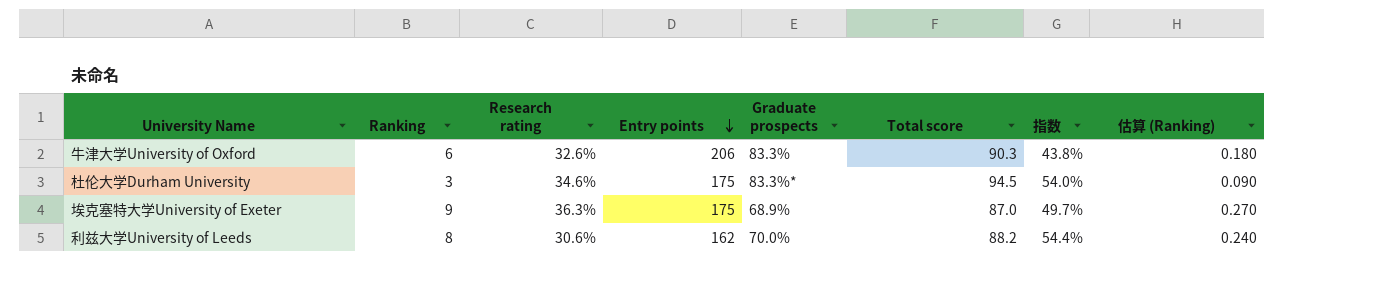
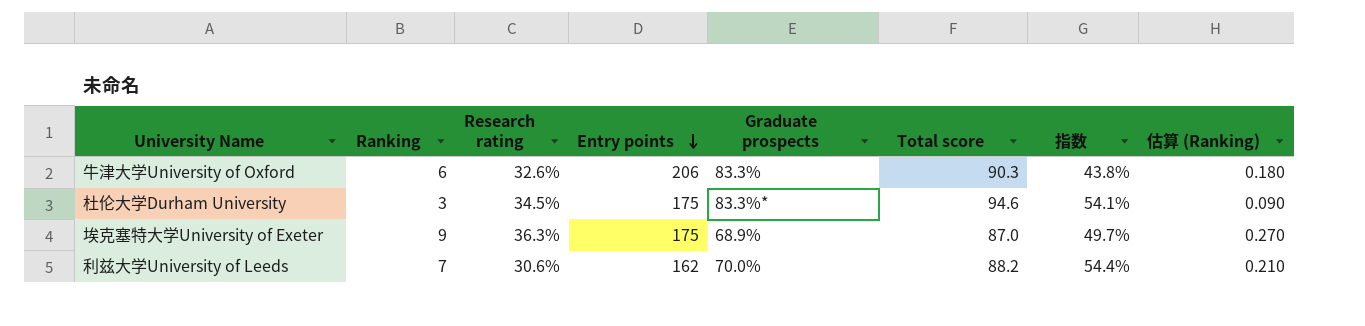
杜伦大学Durham University | Research rating: 34.6% -> 34.5%
杜伦大学Durham University | Total score: 94.5 -> 94.6
杜伦大学Durham University | 指数: 54.0% -> 54.1%
利兹大学University of Leeds | Ranking: 8 -> 7
利兹大学University of Leeds | 估算 (Ranking): 0.240 -> 0.210

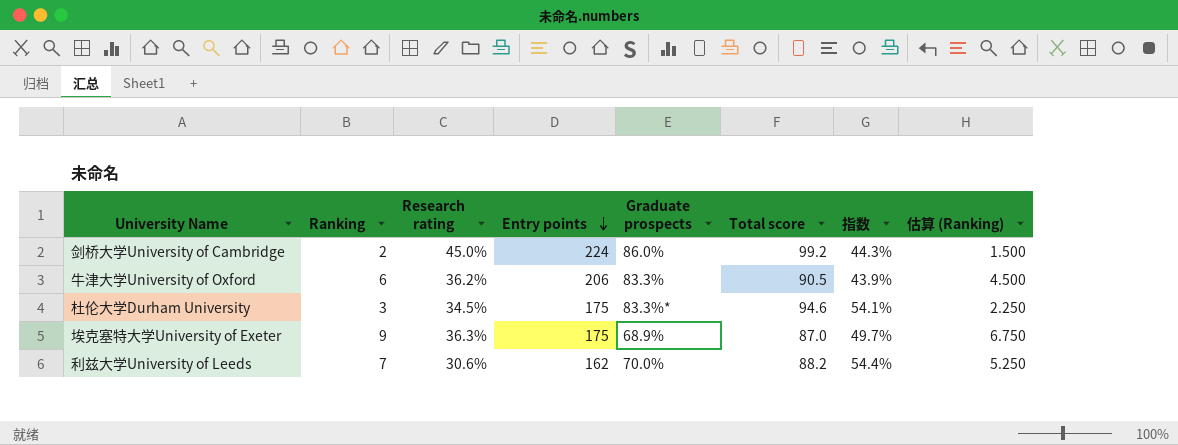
column 估算 (Ranking) | formula: [Ranking] * 0.03 -> [Ranking] * 0.75
row 剑桥大学University of Cambridge: none -> 2 | 45.0% | 224 | 86.0% | 99.2 | 44.3% | 1.500
牛津大学University of Oxford | Research rating: 32.6% -> 36.2%
牛津大学University of Oxford | Total score: 90.3 -> 90.5
牛津大学University of Oxford | 指数: 43.8% -> 43.9%

